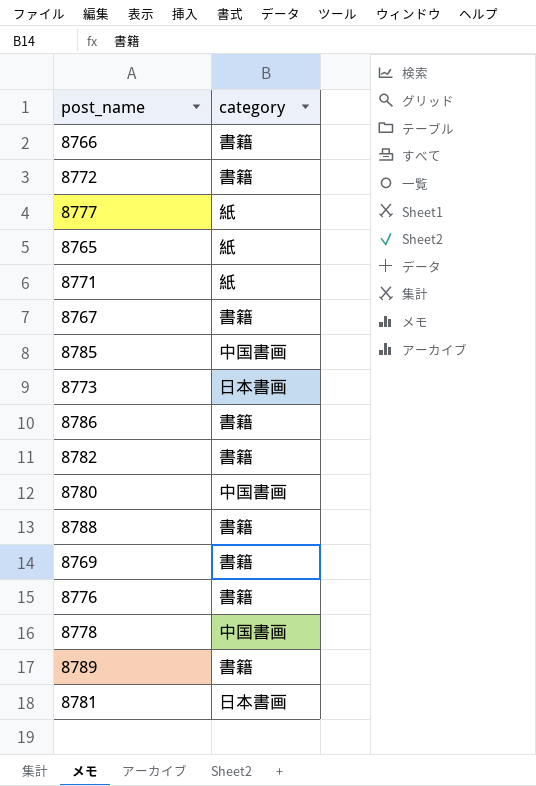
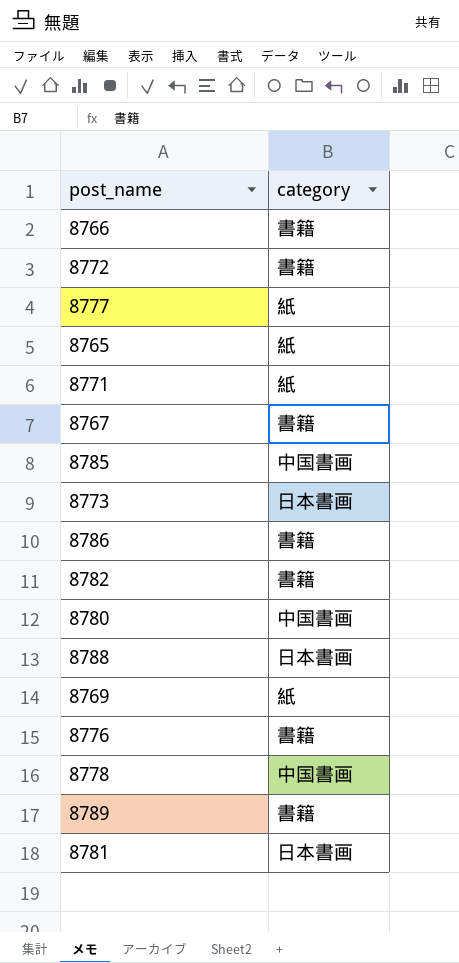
8788 | category: 書籍 -> 日本書画
8769 | category: 書籍 -> 紙

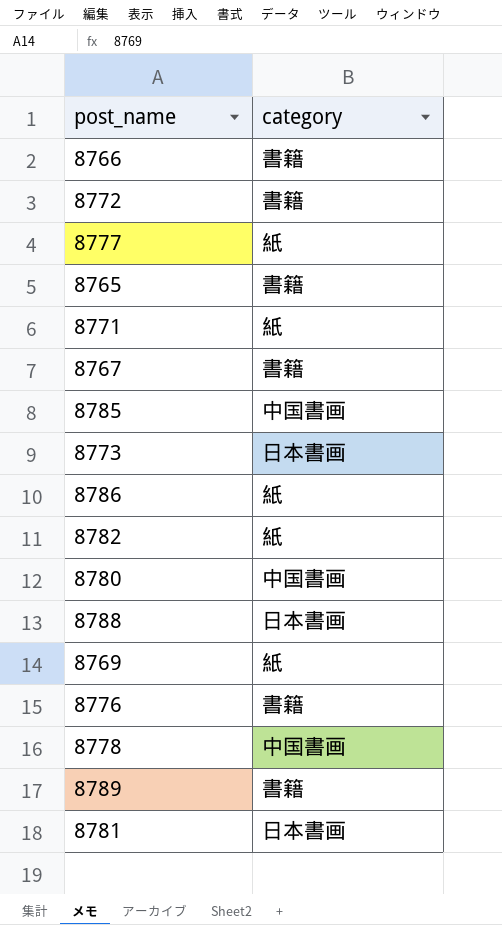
8765 | category: 紙 -> 書籍
8786 | category: 書籍 -> 紙
8782 | category: 書籍 -> 紙

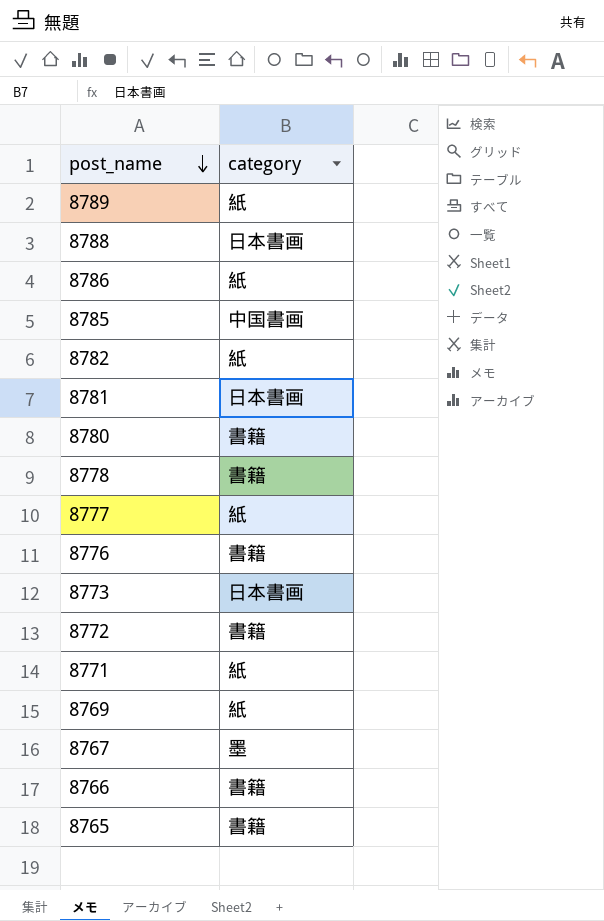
row order: none -> post_name descending
8789 | category: 書籍 -> 紙
8780 | category: 中国書画 -> 書籍
8778 | category: 中国書画 -> 書籍
8767 | category: 書籍 -> 墨

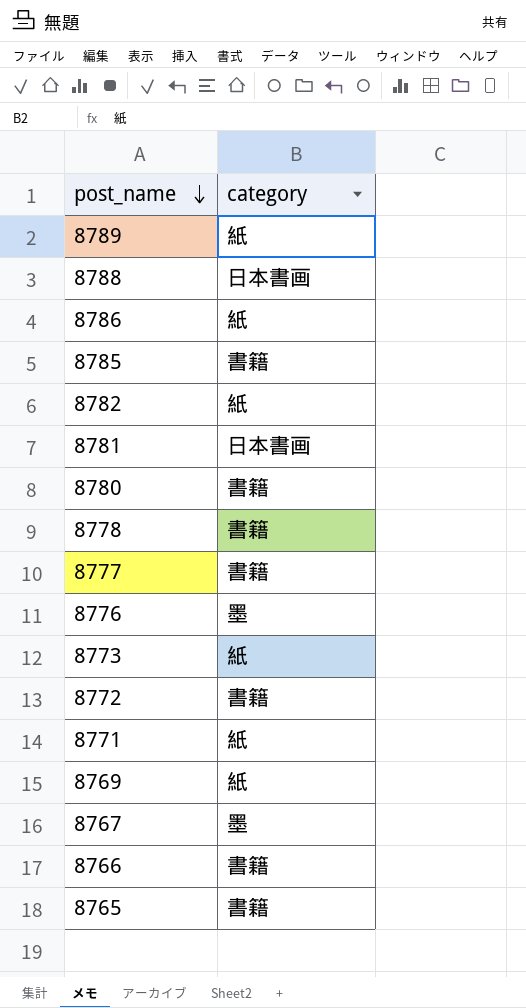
8785 | category: 中国書画 -> 書籍
8777 | category: 紙 -> 書籍
8776 | category: 書籍 -> 墨
8773 | category: 日本書画 -> 紙

